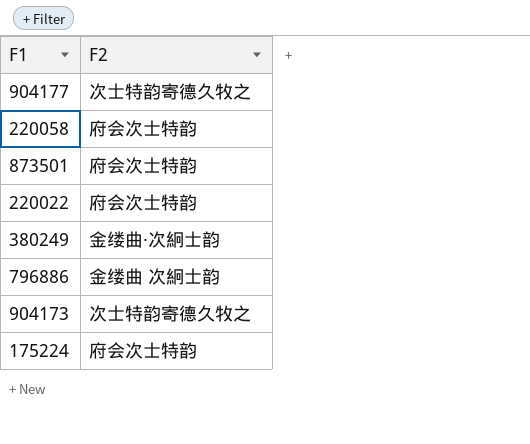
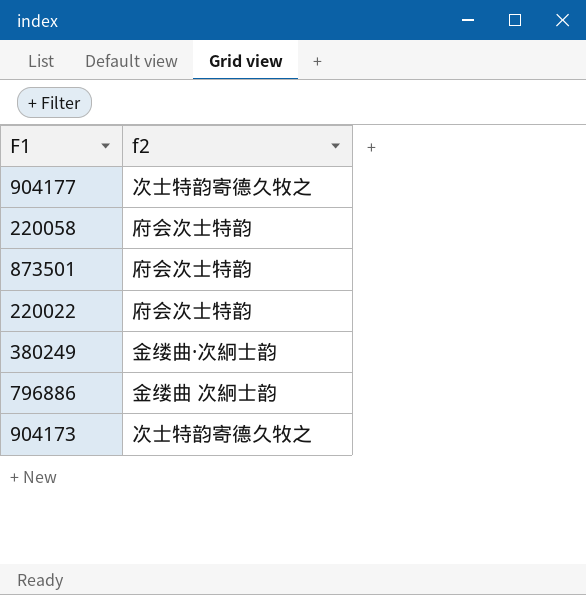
column name: F2 -> f2
row 175224: 府会次士特韵 -> none

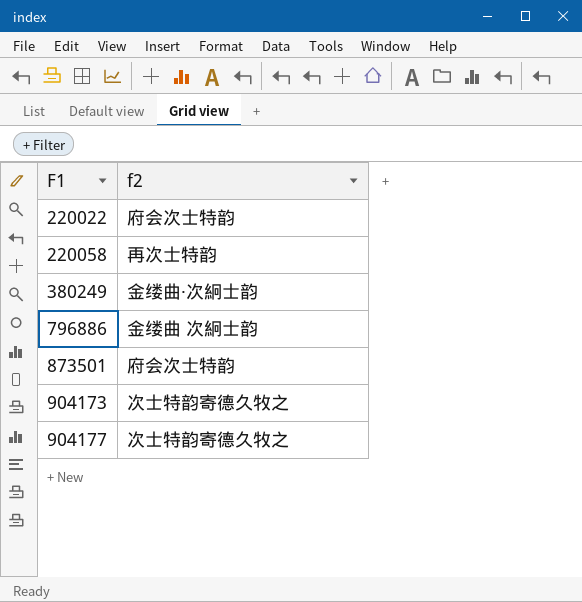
row order: none -> F1 ascending
220058 | f2: 府会次士特韵 -> 再次士特韵

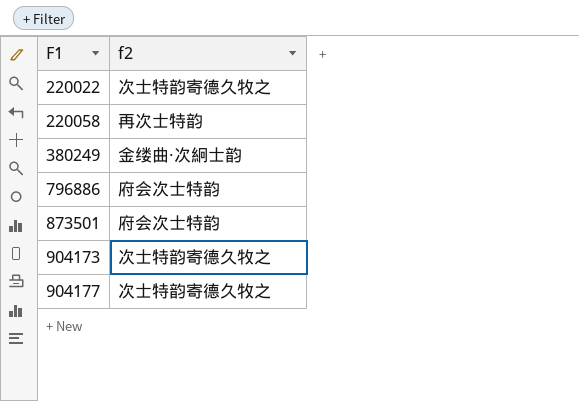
220022 | f2: 府会次士特韵 -> 次士特韵寄德久牧之
796886 | f2: 金缕曲 次絅士韵 -> 府会次士特韵

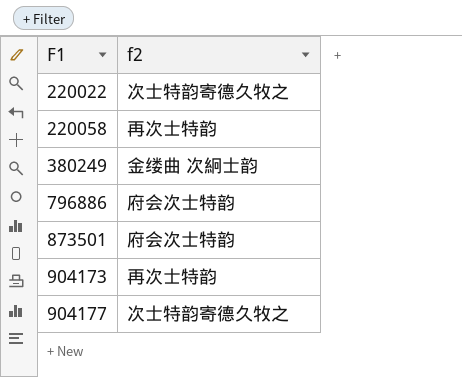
380249 | f2: 金缕曲·次絅士韵 -> 金缕曲 次絅士韵
904173 | f2: 次士特韵寄德久牧之 -> 再次士特韵

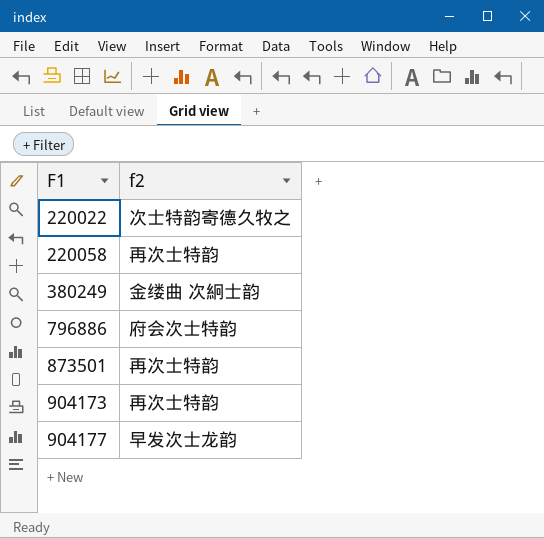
873501 | f2: 府会次士特韵 -> 再次士特韵
904177 | f2: 次士特韵寄德久牧之 -> 早发次士龙韵

